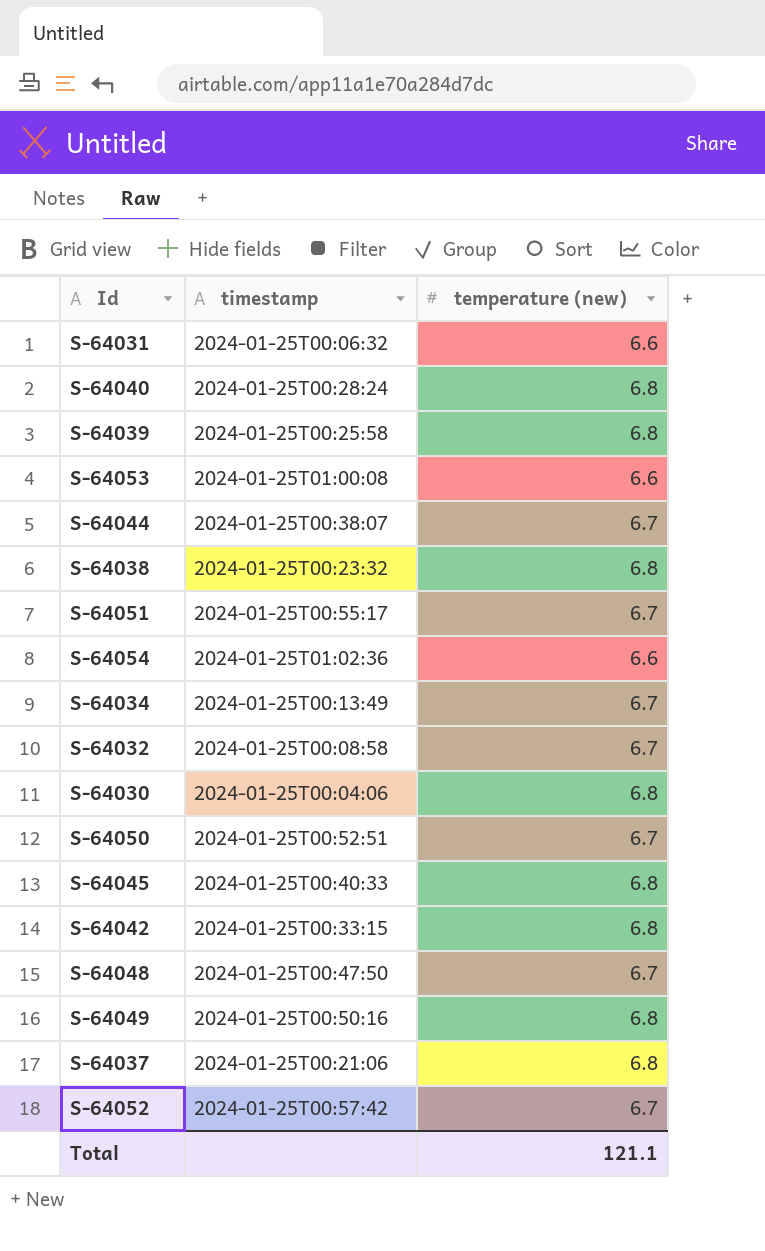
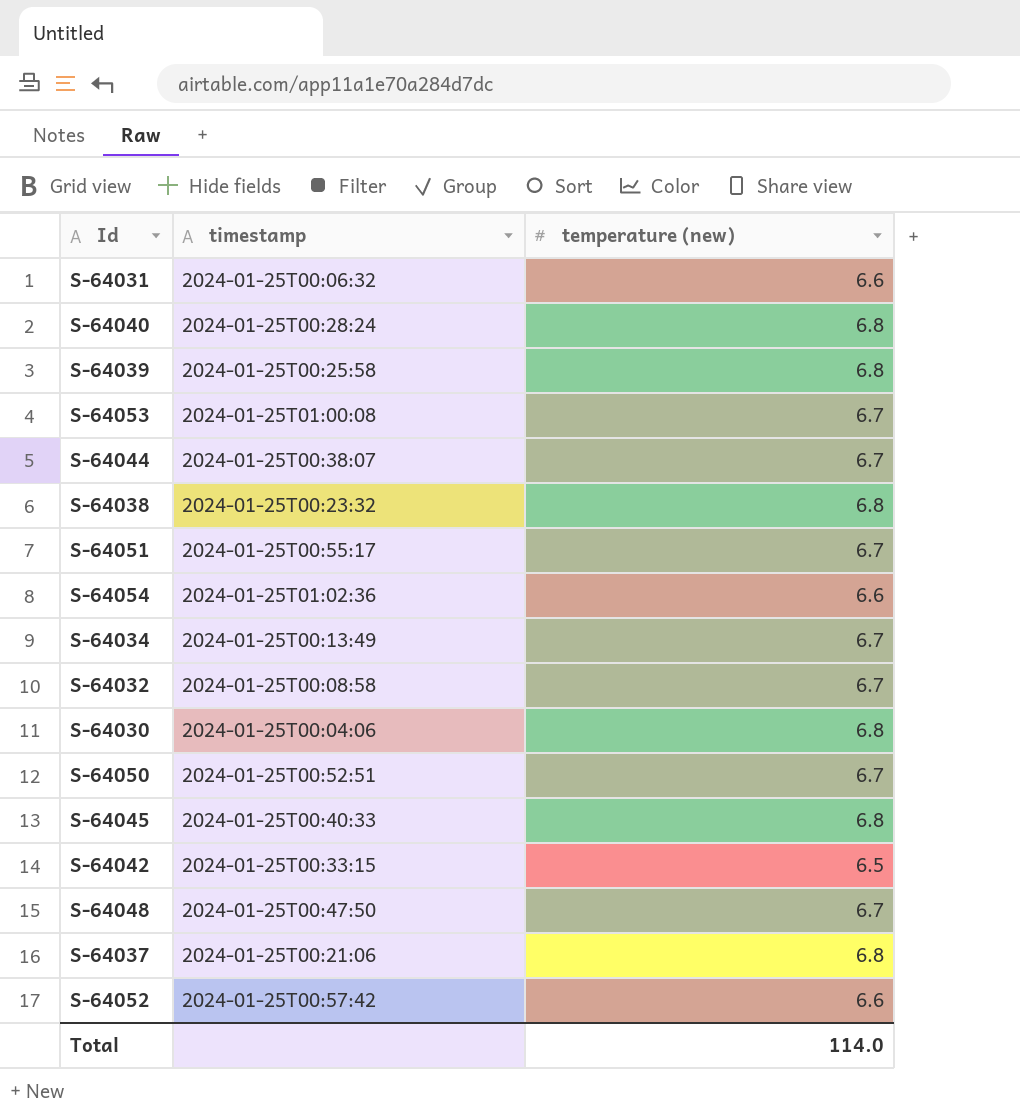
row S-64049: 2024-01-25T00:50:16 | 6.8 -> none
S-64053 | temperature (new): 6.6 -> 6.7
S-64042 | temperature (new): 6.8 -> 6.5
S-64052 | temperature (new): 6.7 -> 6.6
Total | temperature (new): 121.1 -> 114.0

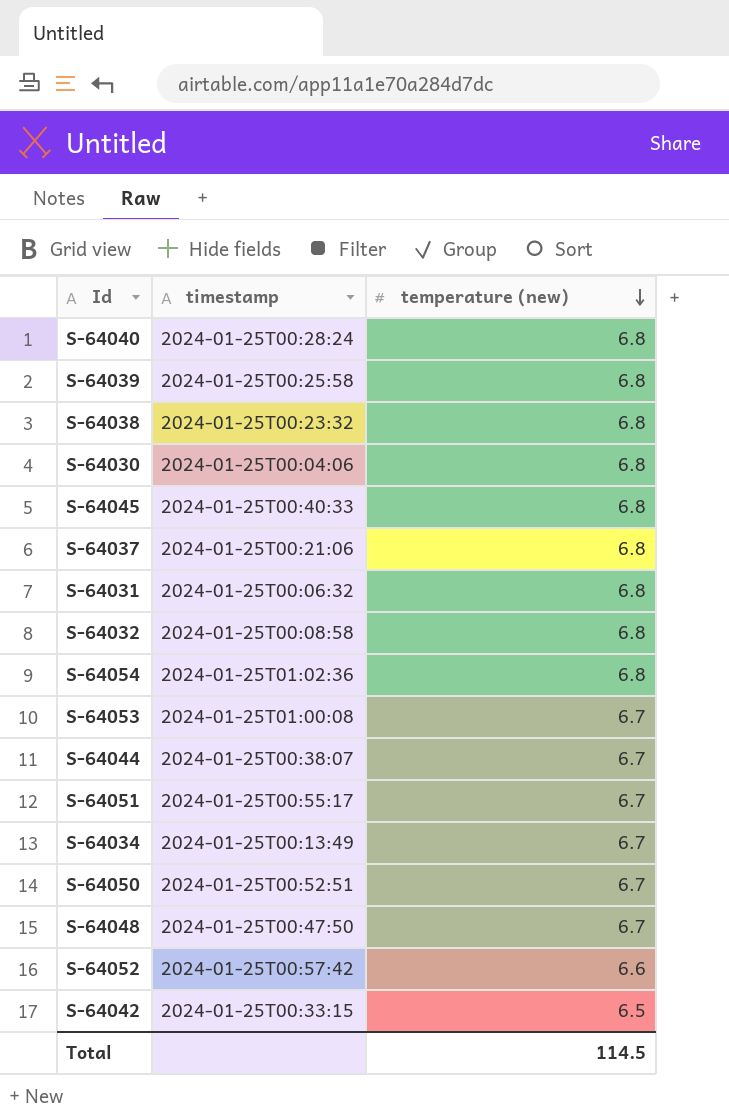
row order: none -> temperature (new) descending
S-64031 | temperature (new): 6.6 -> 6.8
S-64032 | temperature (new): 6.7 -> 6.8
S-64054 | temperature (new): 6.6 -> 6.8
Total | temperature (new): 114.0 -> 114.5

